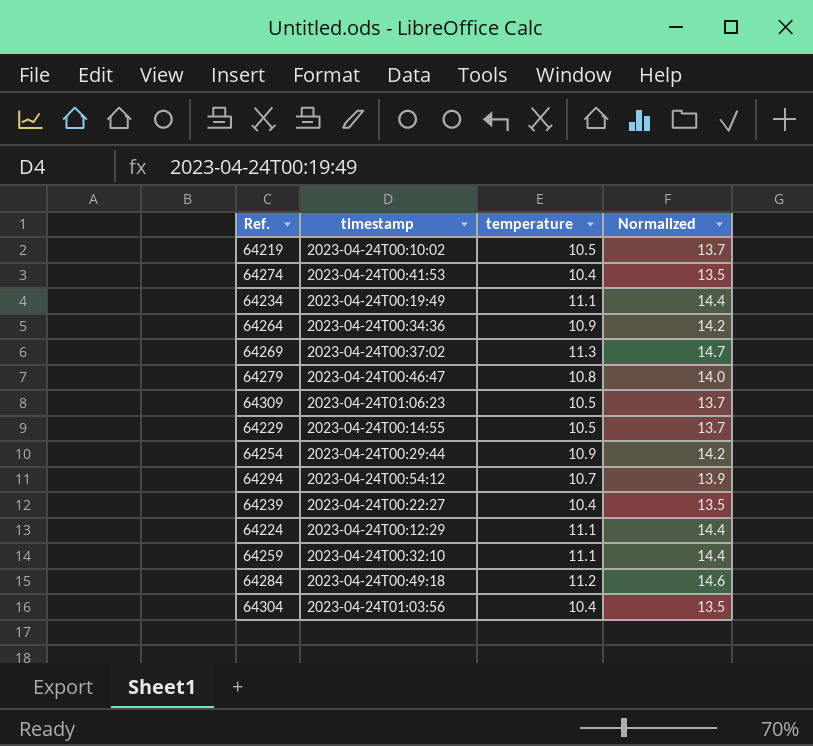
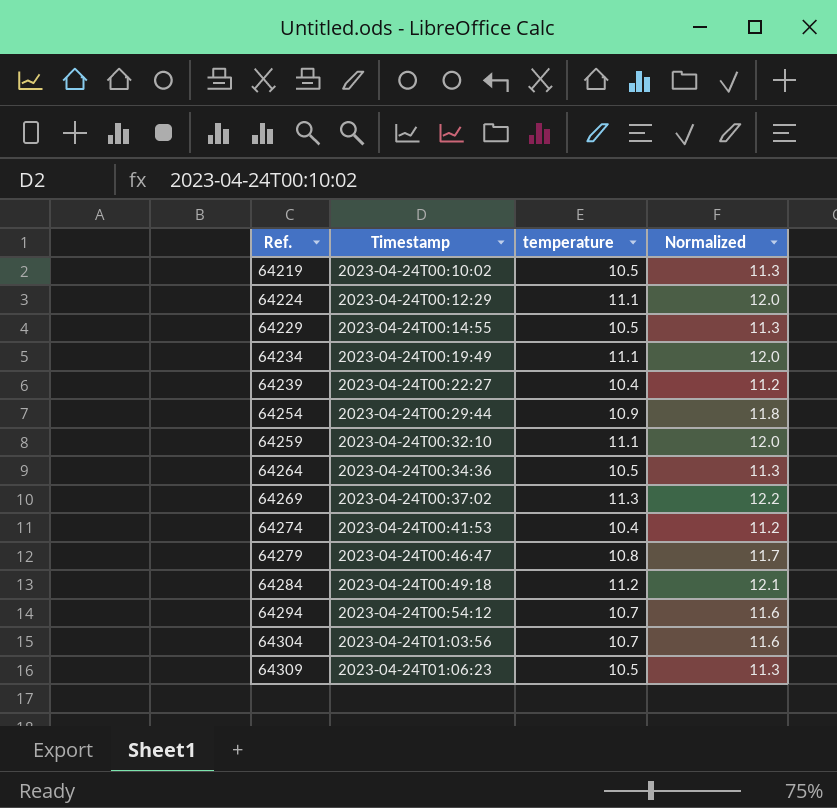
row order: none -> Ref. ascending
column name: timestamp -> Timestamp
column Normalized | formula: [temperature] * 1.3 -> [temperature] * 1.08
64264 | temperature: 10.9 -> 10.5
64304 | temperature: 10.4 -> 10.7

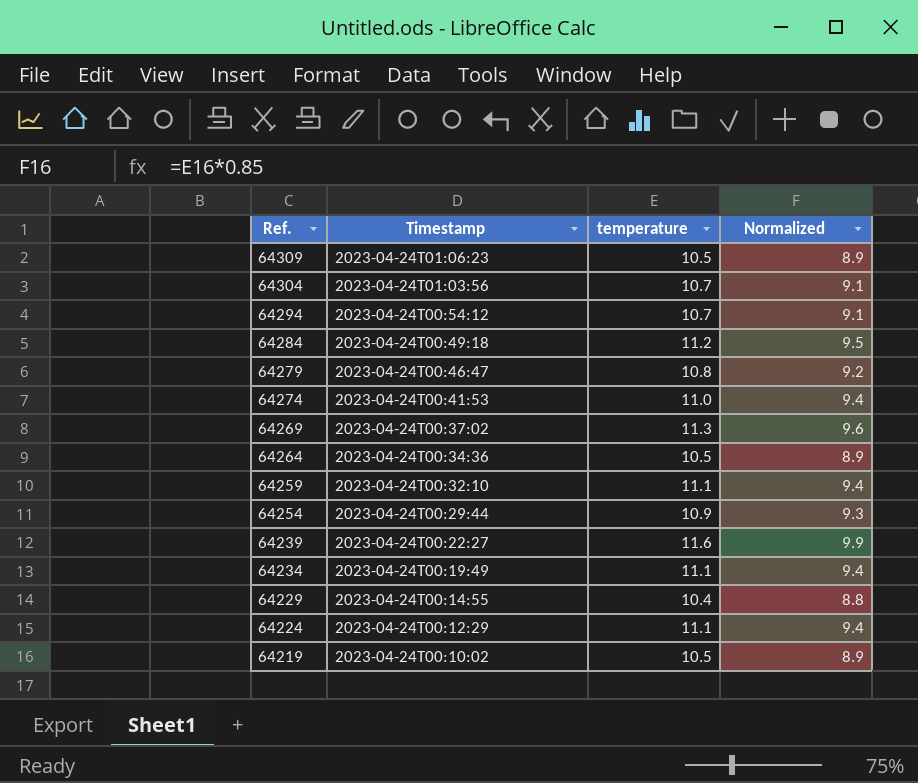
row order: Ref. ascending -> Ref. descending
column Normalized | formula: [temperature] * 1.08 -> [temperature] * 0.85
64274 | temperature: 10.4 -> 11.0
64239 | temperature: 10.4 -> 11.6
64229 | temperature: 10.5 -> 10.4

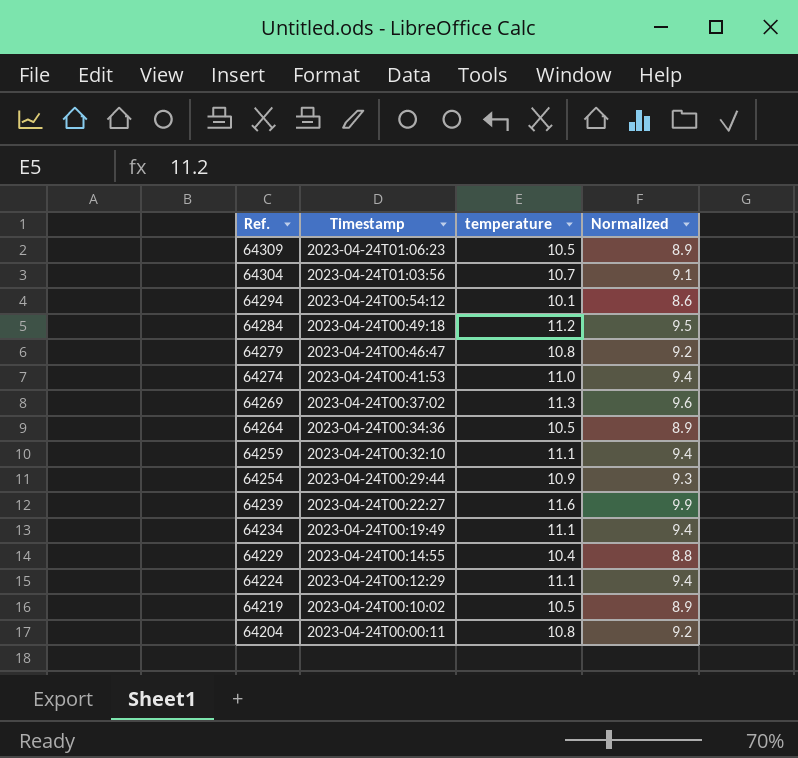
64294 | temperature: 10.7 -> 10.1
64294 | Normalized: 9.1 -> 8.6
row 64204: none -> 2023-04-24T00:00:11 | 10.8 | 9.2

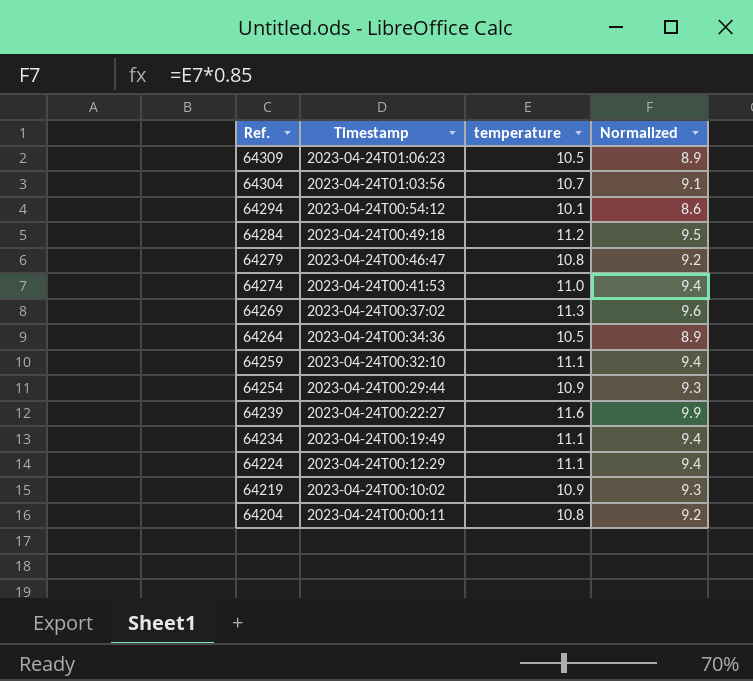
row 64229: 2023-04-24T00:14:55 | 10.4 | 8.8 -> none
64219 | temperature: 10.5 -> 10.9
64219 | Normalized: 8.9 -> 9.3

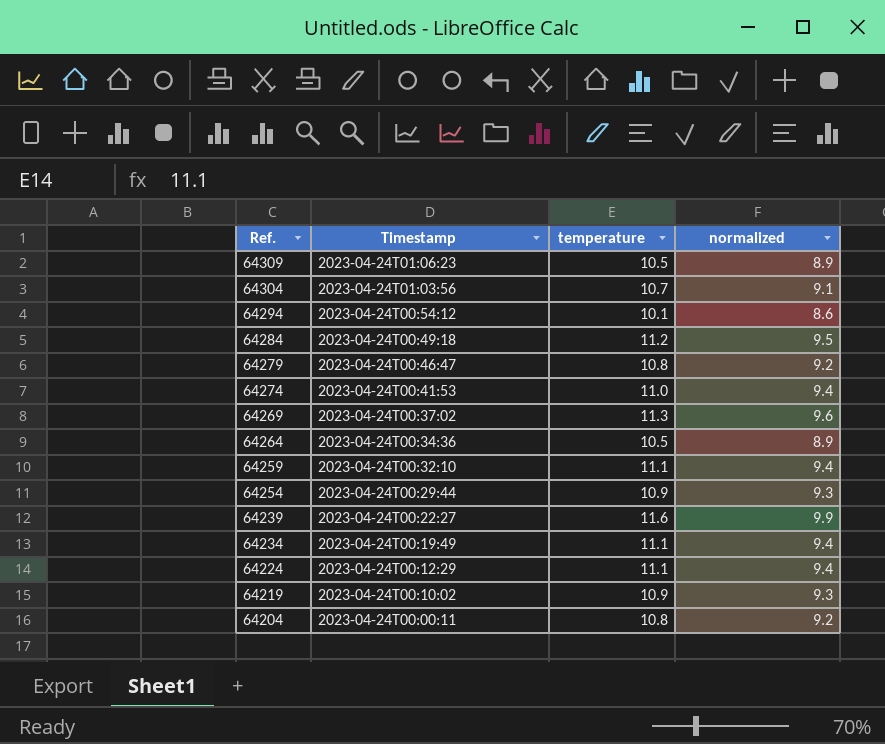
column name: Normalized -> normalized

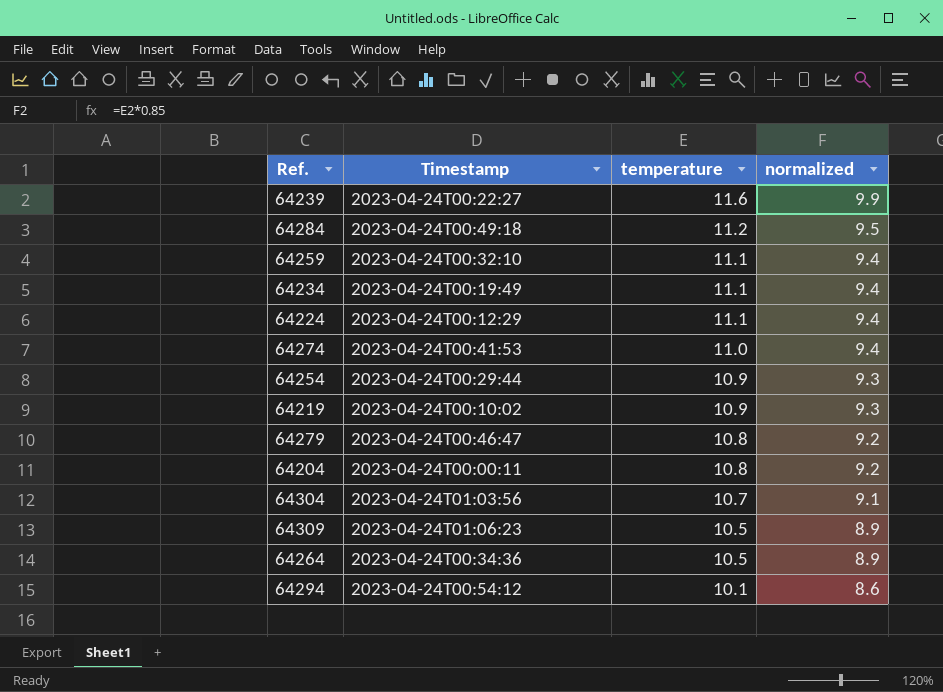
row order: Ref. descending -> temperature descending
row 64269: 2023-04-24T00:37:02 | 11.3 | 9.6 -> none

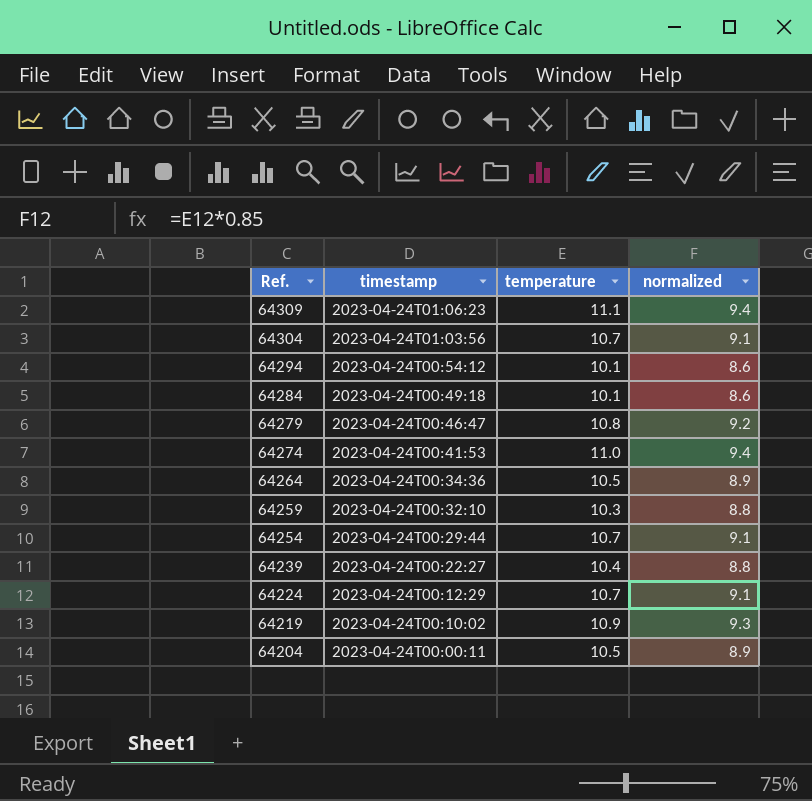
row order: temperature descending -> Ref. descending
column name: Timestamp -> timestamp
row 64234: 2023-04-24T00:19:49 | 11.1 | 9.4 -> none
64309 | temperature: 10.5 -> 11.1
64309 | normalized: 8.9 -> 9.4
64284 | temperature: 11.2 -> 10.1
64284 | normalized: 9.5 -> 8.6
64259 | temperature: 11.1 -> 10.3
64259 | normalized: 9.4 -> 8.8
64254 | temperature: 10.9 -> 10.7
64254 | normalized: 9.3 -> 9.1
64239 | temperature: 11.6 -> 10.4
64239 | normalized: 9.9 -> 8.8
64224 | temperature: 11.1 -> 10.7
64224 | normalized: 9.4 -> 9.1
64204 | temperature: 10.8 -> 10.5
64204 | normalized: 9.2 -> 8.9

